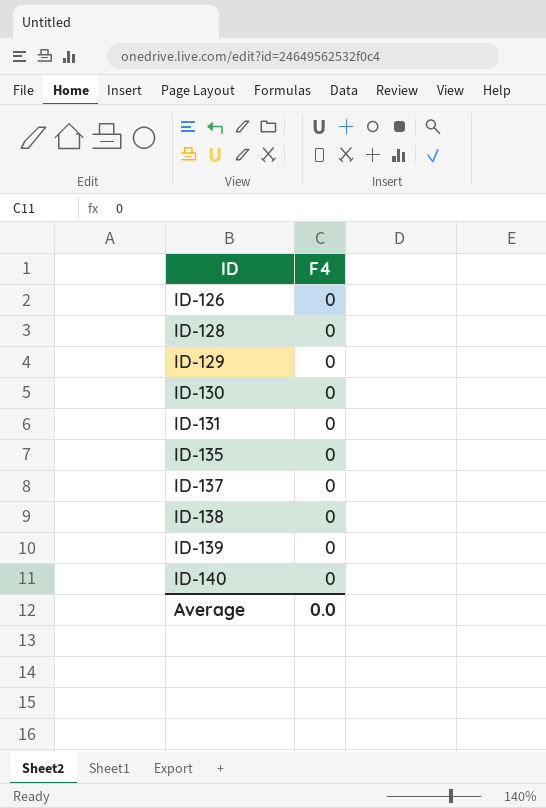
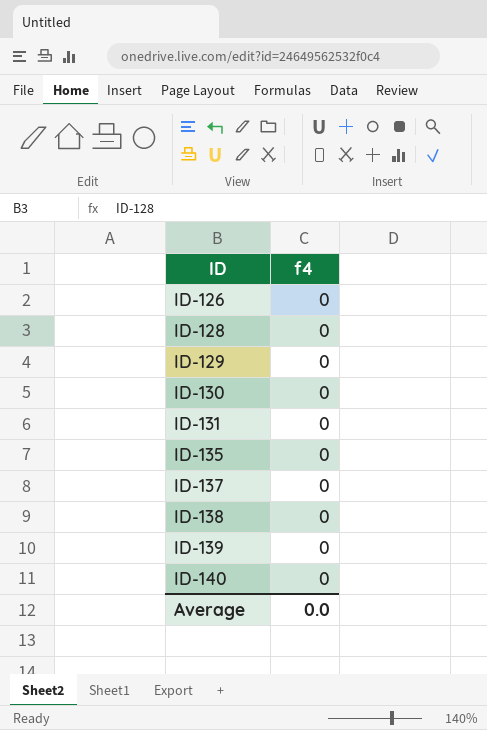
column name: F4 -> f4

